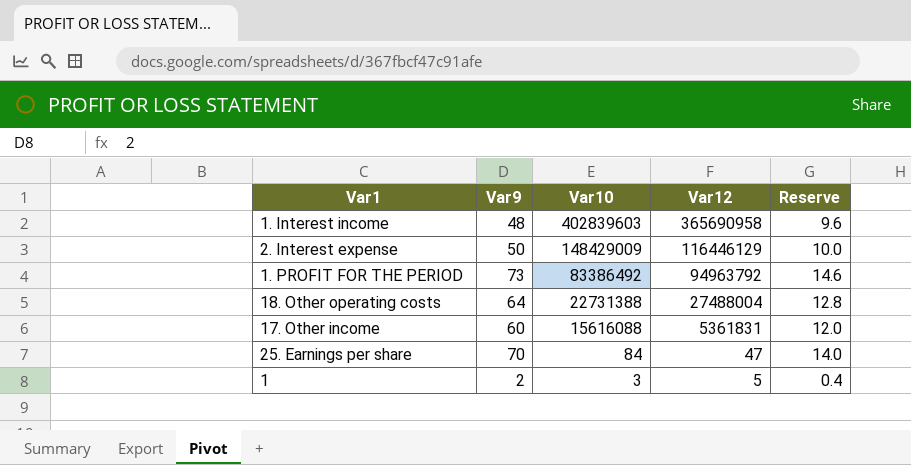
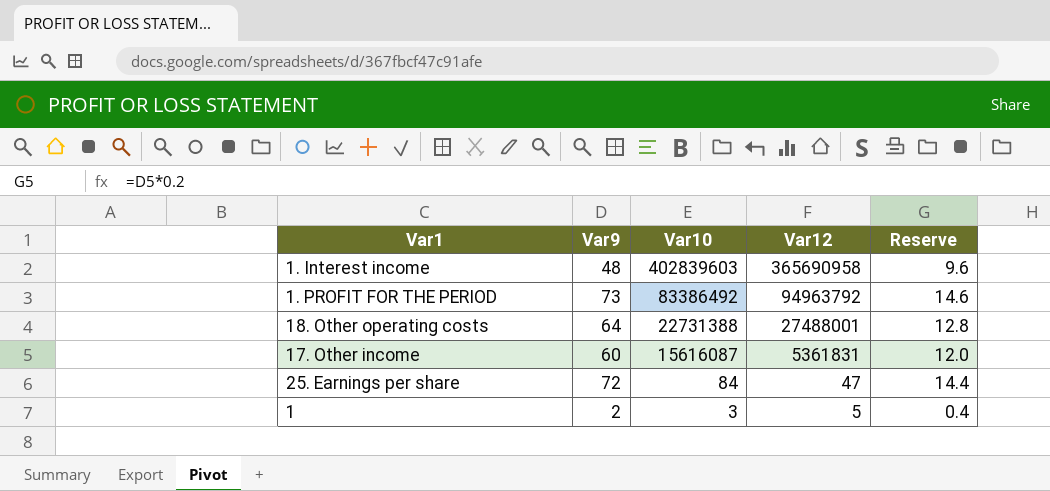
row 2. Interest expense: 50 | 148429009 | 116446129 | 10.0 -> none
18. Other operating costs | Var12: 27488004 -> 27488001
17. Other income | Var10: 15616088 -> 15616087
25. Earnings per share | Var9: 70 -> 72
25. Earnings per share | Reserve: 14.0 -> 14.4

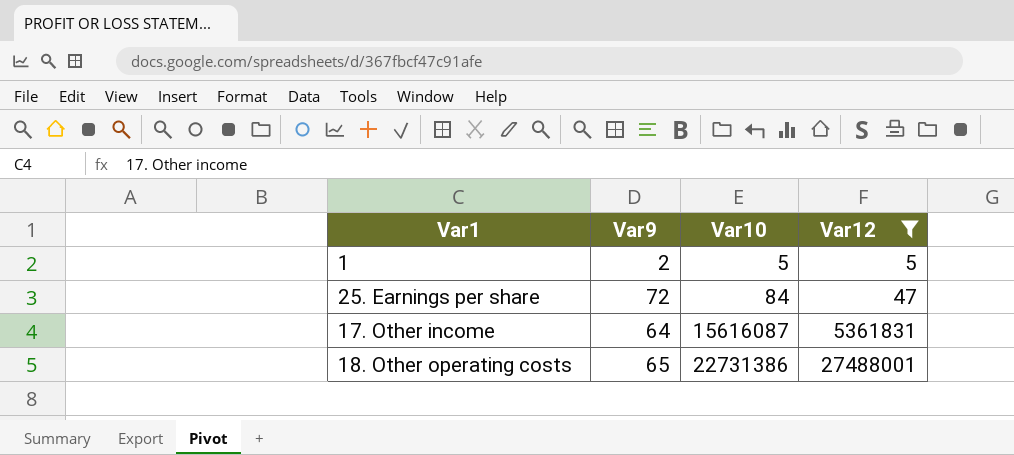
filter: none -> Var12 <= 27488001
row order: Var10 descending -> Var10 ascending
column Reserve | formula: [Var9] * 0.2 -> none
1 | Var10: 3 -> 5
17. Other income | Var9: 60 -> 64
18. Other operating costs | Var9: 64 -> 65
18. Other operating costs | Var10: 22731388 -> 22731386

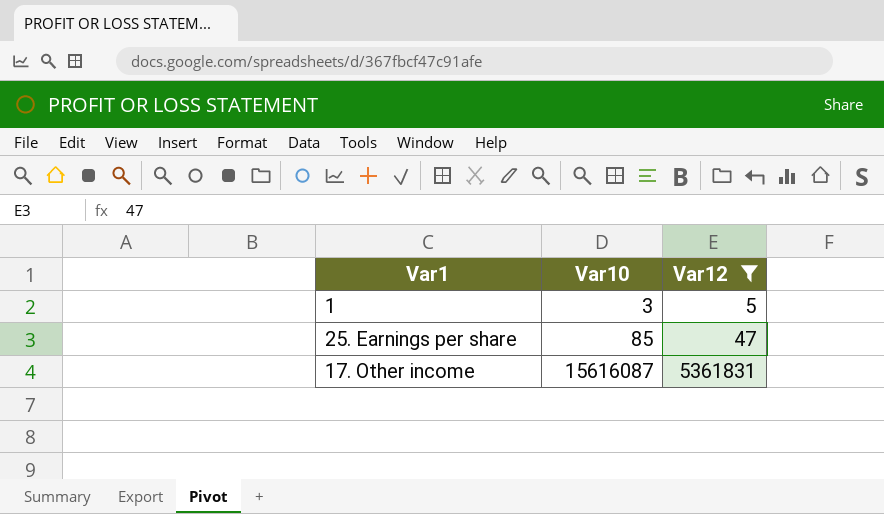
column Var9 | position: 2 -> none
row 18. Other operating costs: 65 | 22731386 | 27488001 -> none
1 | Var10: 5 -> 3
25. Earnings per share | Var10: 84 -> 85

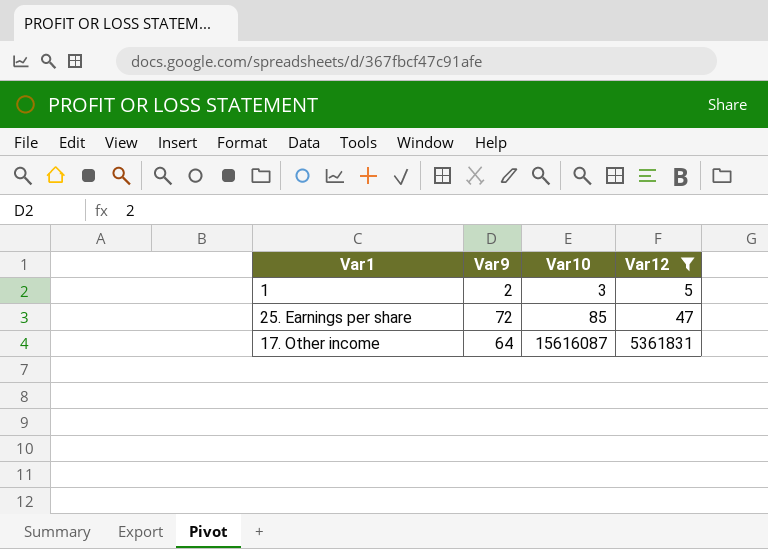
column Var9 | position: none -> 2

